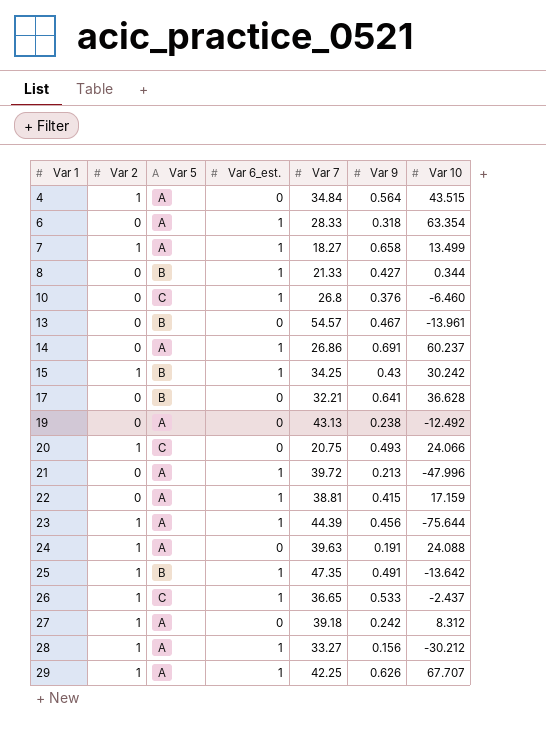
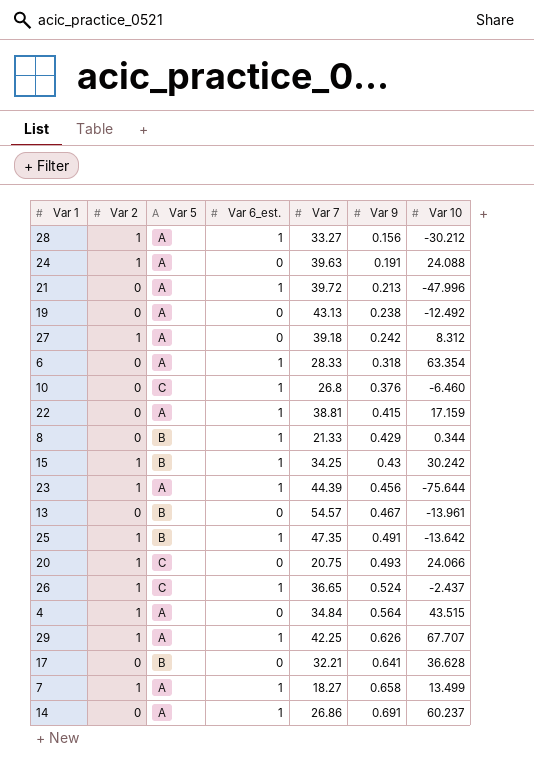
row order: Var 1 ascending -> Var 9 ascending
8 | Var 9: 0.427 -> 0.429
26 | Var 9: 0.533 -> 0.524

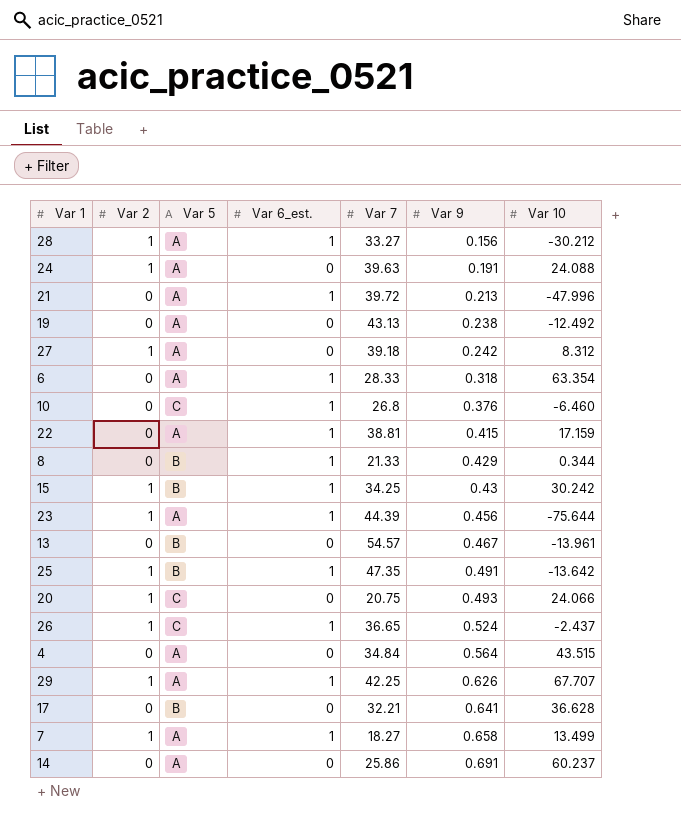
4 | Var 2: 1 -> 0
14 | Var 6_est.: 1 -> 0
14 | Var 7: 26.86 -> 25.86

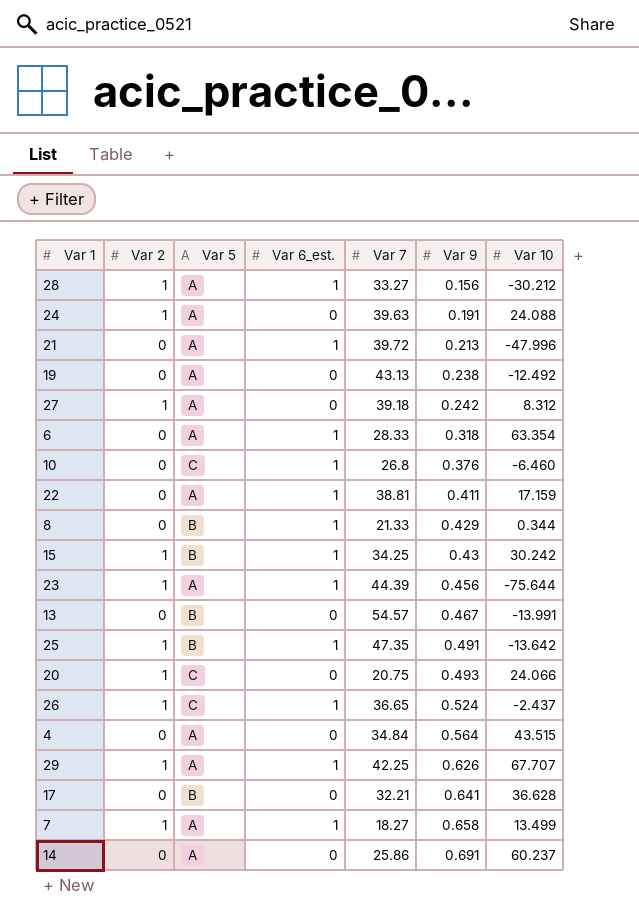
22 | Var 9: 0.415 -> 0.411
13 | Var 10: -13.961 -> -13.991

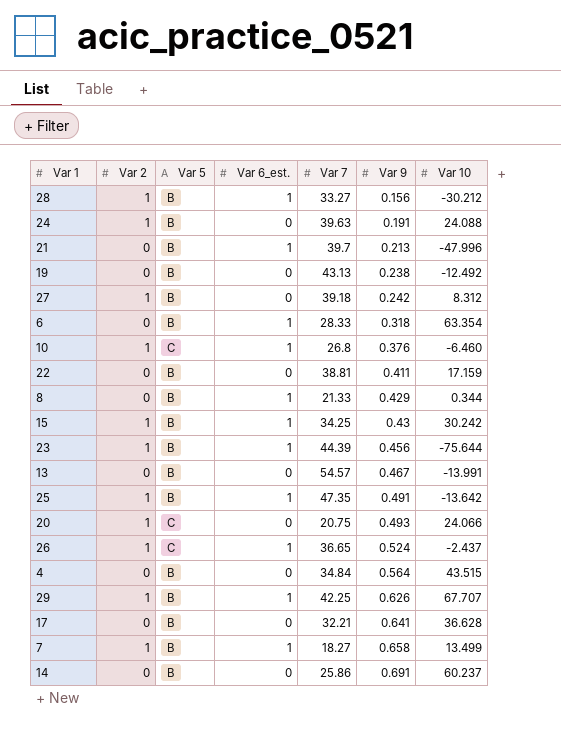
28 | Var 5: A -> B
24 | Var 5: A -> B
21 | Var 5: A -> B
21 | Var 7: 39.72 -> 39.7
19 | Var 5: A -> B
27 | Var 5: A -> B
6 | Var 5: A -> B
10 | Var 2: 0 -> 1
22 | Var 5: A -> B
22 | Var 6_est.: 1 -> 0
23 | Var 5: A -> B
4 | Var 5: A -> B
29 | Var 5: A -> B
7 | Var 5: A -> B
14 | Var 5: A -> B

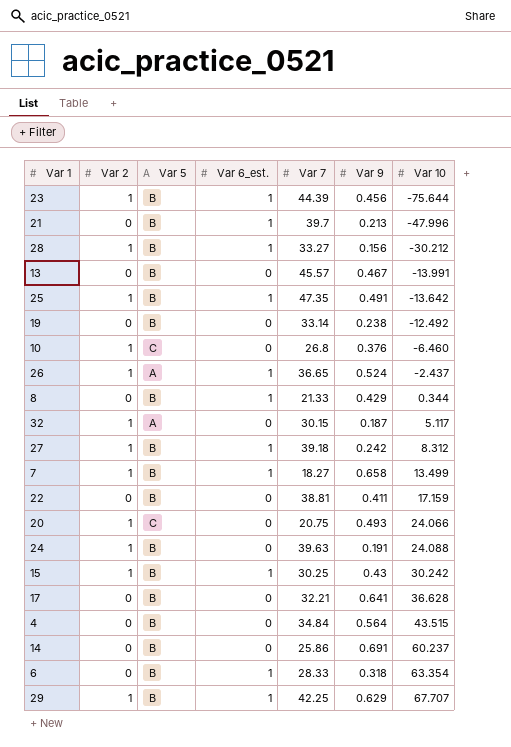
row order: Var 9 ascending -> Var 10 ascending
13 | Var 7: 54.57 -> 45.57
19 | Var 7: 43.13 -> 33.14
10 | Var 6_est.: 1 -> 0
26 | Var 5: C -> A
row 32: none -> 1 | A | 0 | 30.15 | 0.187 | 5.117
27 | Var 6_est.: 0 -> 1
15 | Var 7: 34.25 -> 30.25
29 | Var 9: 0.626 -> 0.629

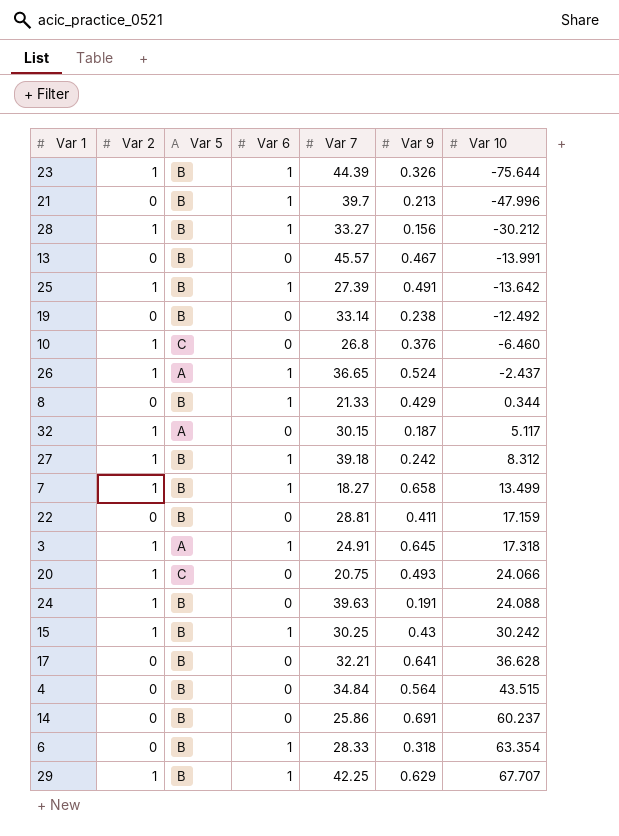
column name: Var 6_est. -> Var 6
23 | Var 9: 0.456 -> 0.326
25 | Var 7: 47.35 -> 27.39
22 | Var 7: 38.81 -> 28.81
row 3: none -> 1 | A | 1 | 24.91 | 0.645 | 17.318

